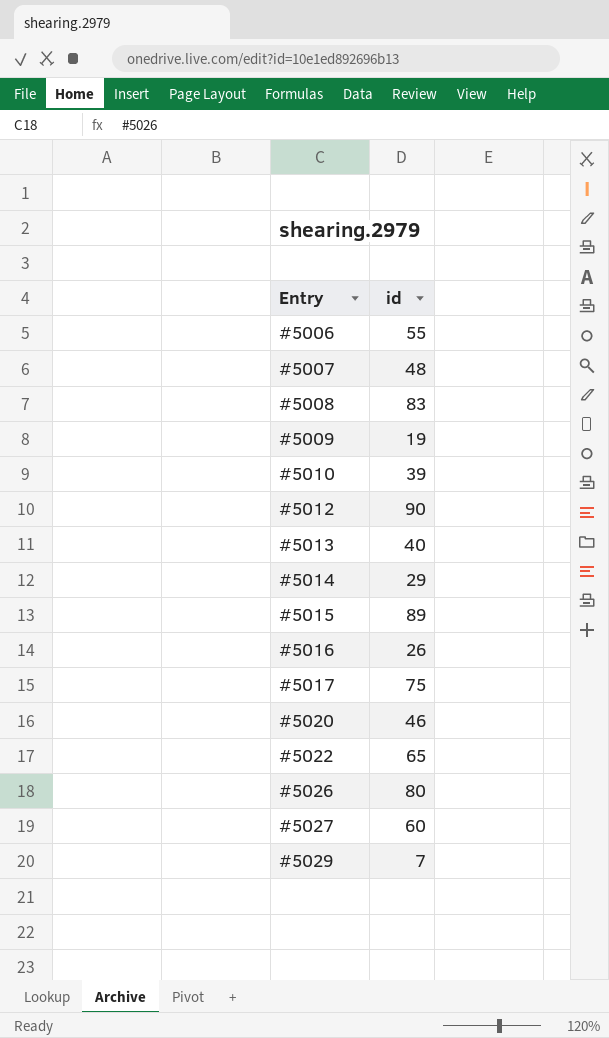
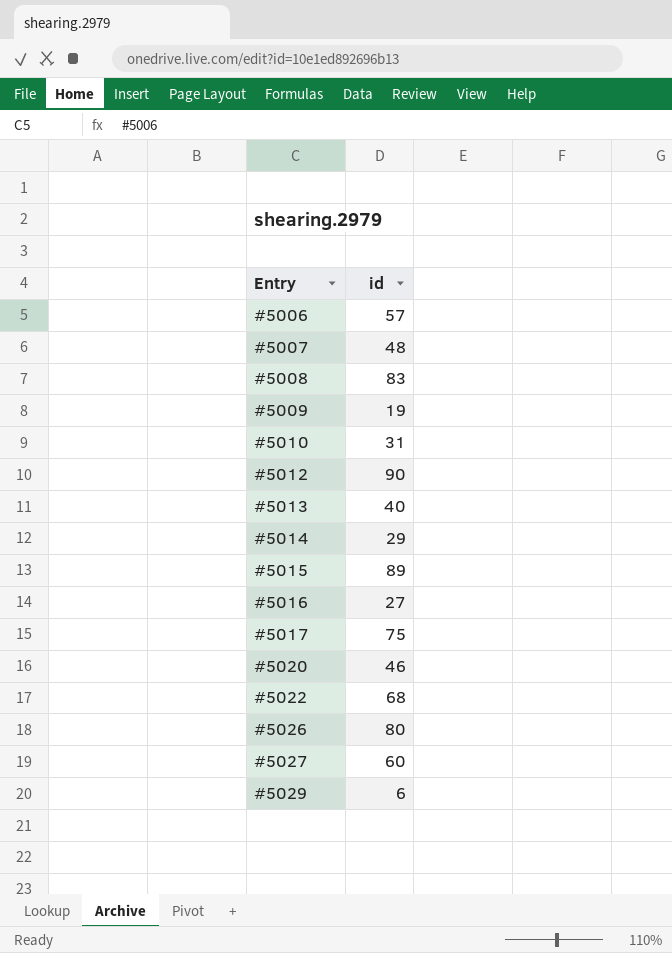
#5006 | id: 55 -> 57
#5010 | id: 39 -> 31
#5016 | id: 26 -> 27
#5022 | id: 65 -> 68
#5029 | id: 7 -> 6

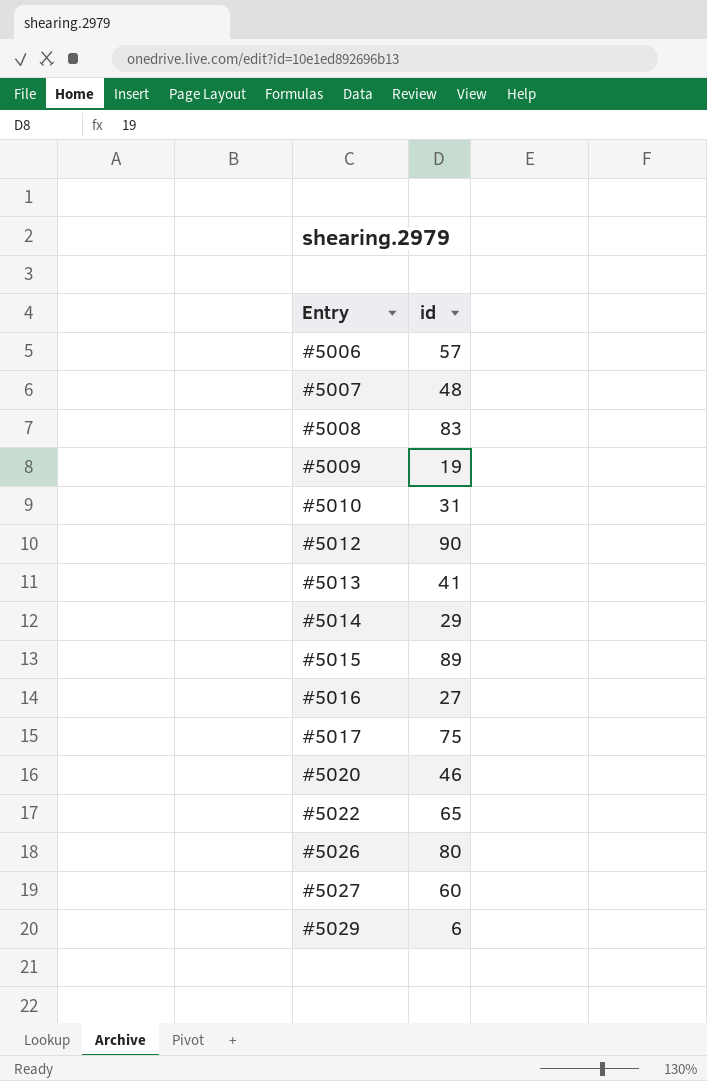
#5013 | id: 40 -> 41
#5022 | id: 68 -> 65

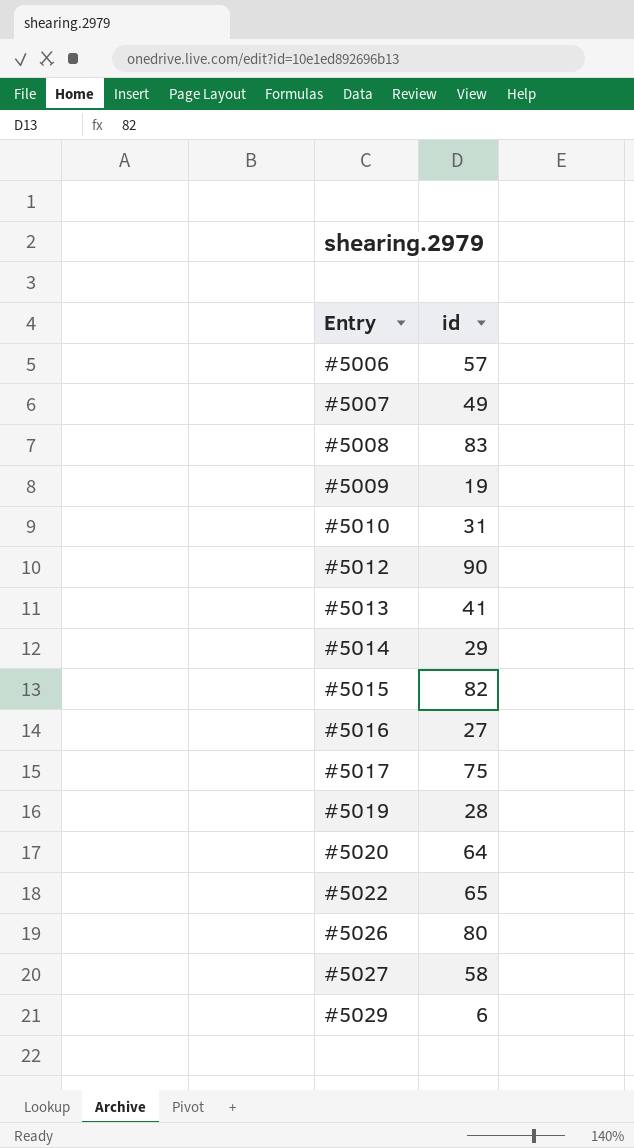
#5007 | id: 48 -> 49
#5015 | id: 89 -> 82
row #5019: none -> 28
#5020 | id: 46 -> 64
#5027 | id: 60 -> 58

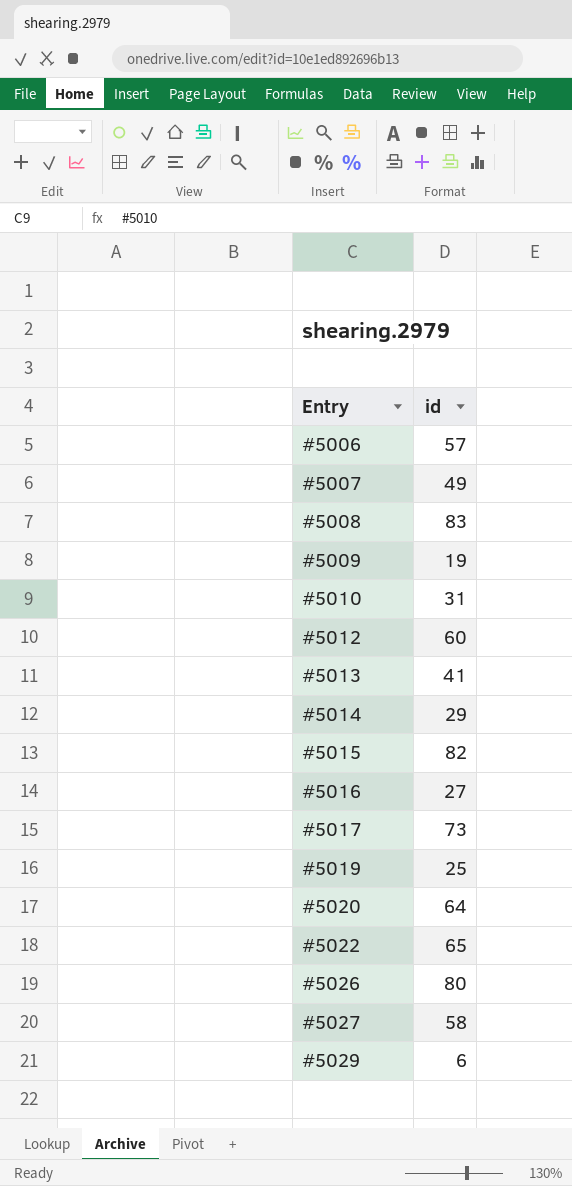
#5012 | id: 90 -> 60
#5017 | id: 75 -> 73
#5019 | id: 28 -> 25

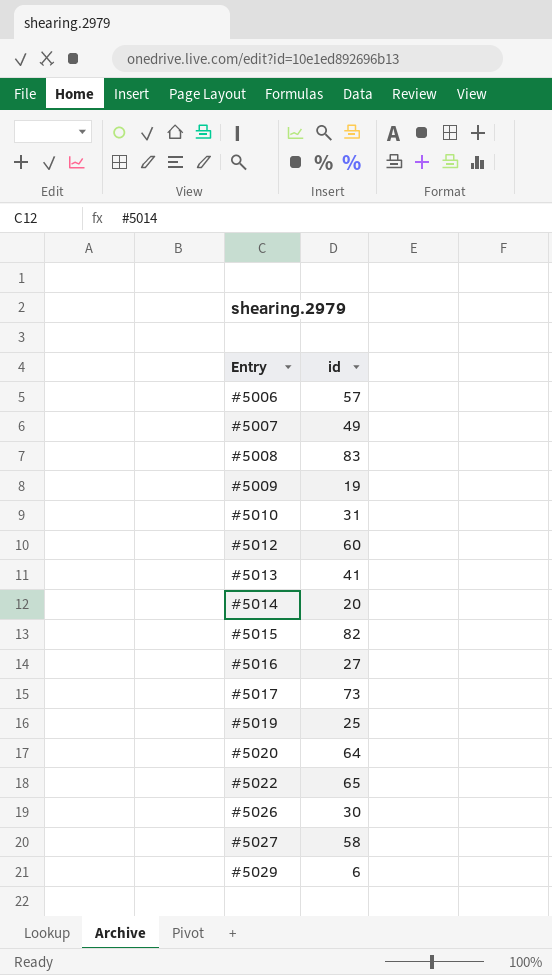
#5014 | id: 29 -> 20
#5026 | id: 80 -> 30

